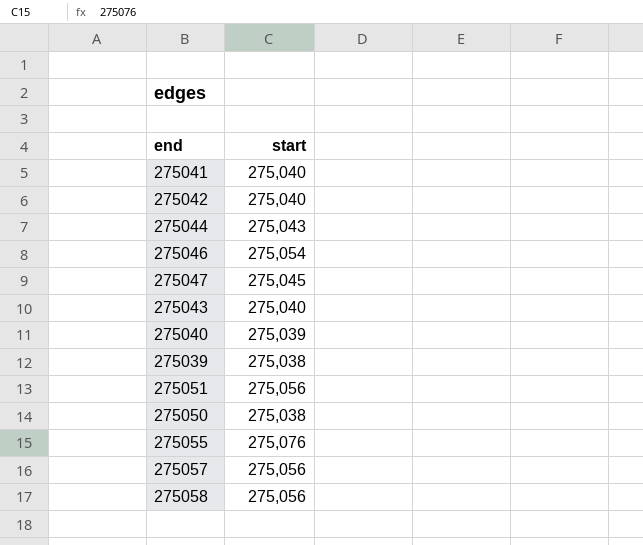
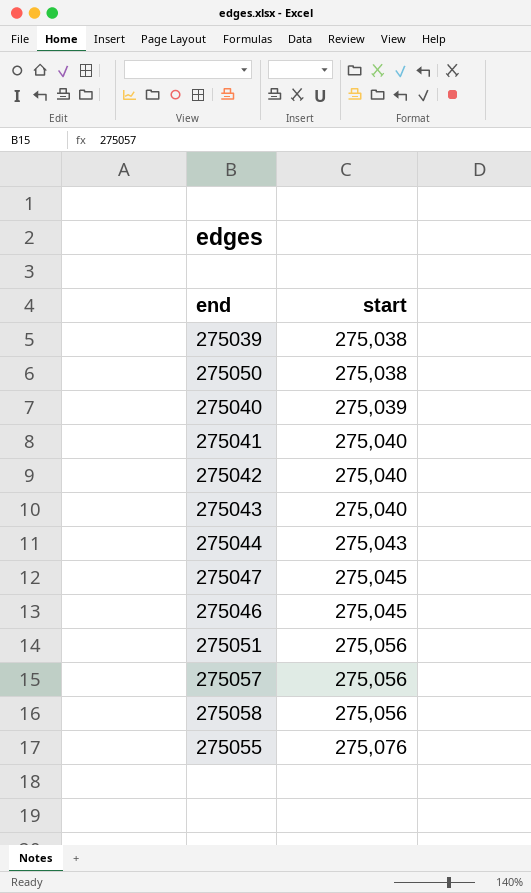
row order: none -> start ascending
275046 | start: 275,054 -> 275,045

